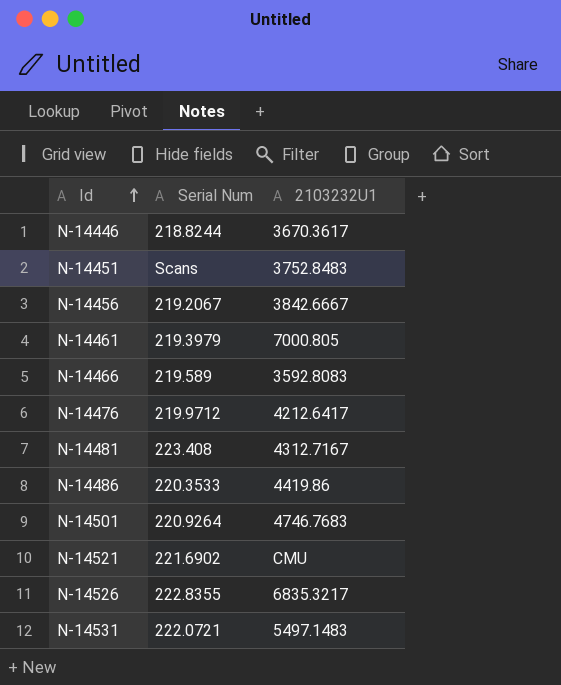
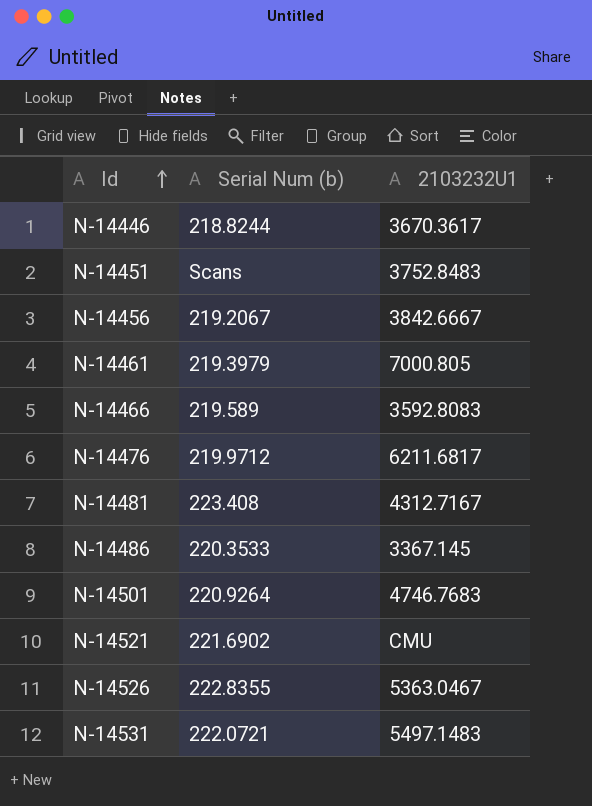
column name: Serial Num -> Serial Num (b)
N-14476 | 2103232U1: 4212.6417 -> 6211.6817
N-14486 | 2103232U1: 4419.86 -> 3367.145
N-14526 | 2103232U1: 6835.3217 -> 5363.0467

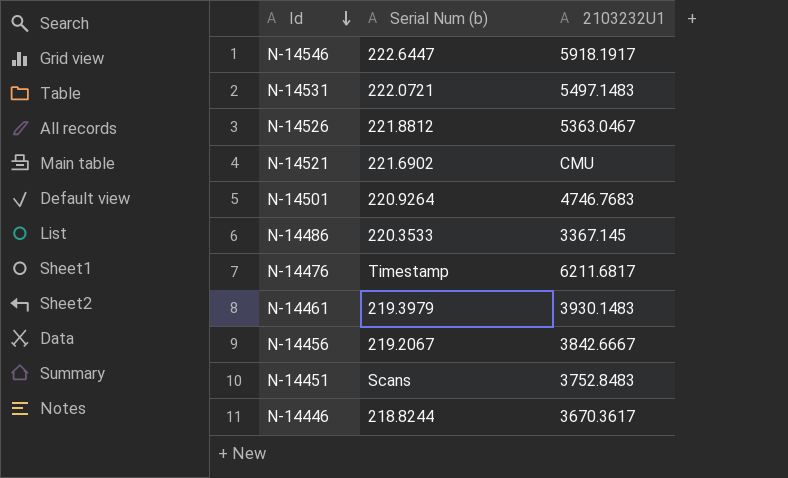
row order: Id ascending -> Id descending
row N-14466: 219.589 | 3592.8083 -> none
row N-14481: 223.408 | 4312.7167 -> none
row N-14546: none -> 222.6447 | 5918.1917
N-14526 | Serial Num (b): 222.8355 -> 221.8812
N-14476 | Serial Num (b): 219.9712 -> Timestamp
N-14461 | 2103232U1: 7000.805 -> 3930.1483

